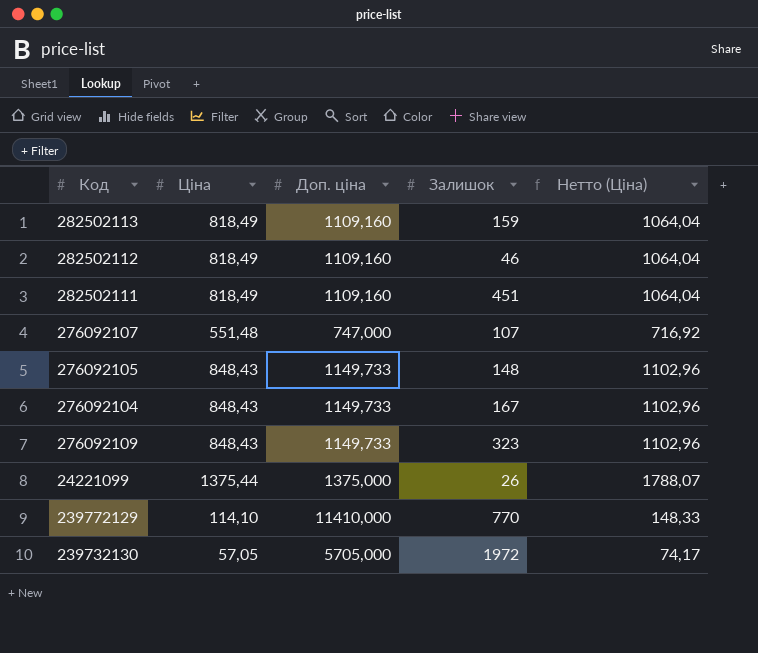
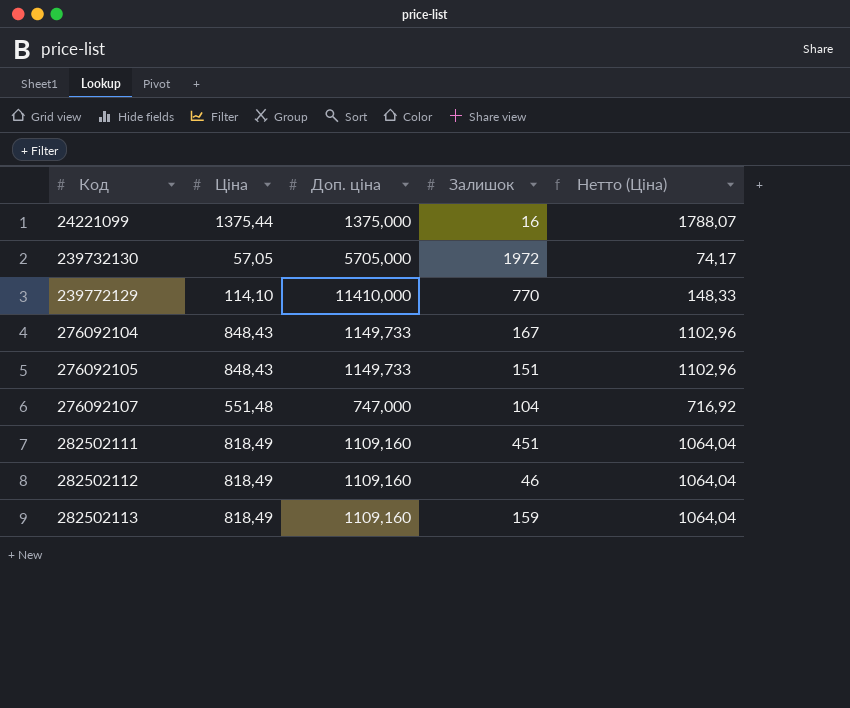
row order: none -> Код ascending
row 276092109: 848,43 | 1149,733 | 323 | 1102,96 -> none
24221099 | Залишок: 26 -> 16
276092105 | Залишок: 148 -> 151
276092107 | Залишок: 107 -> 104

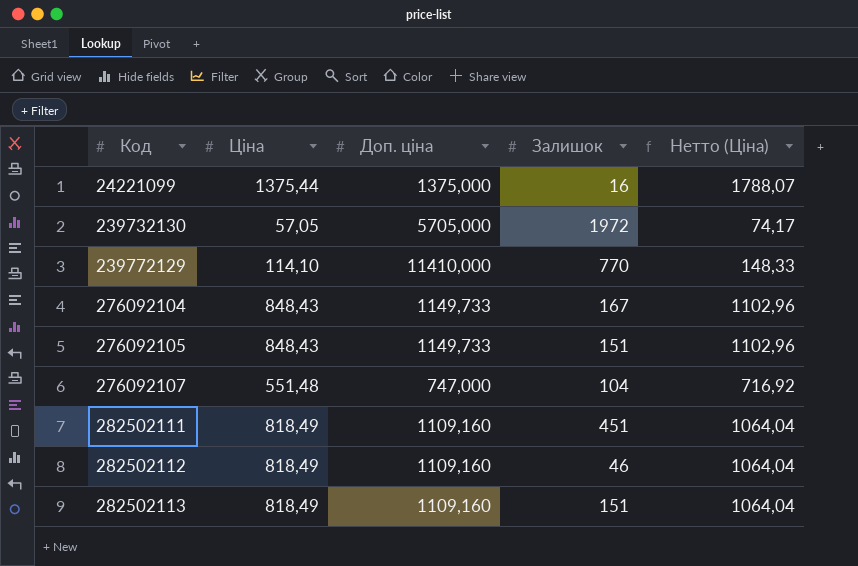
282502113 | Залишок: 159 -> 151

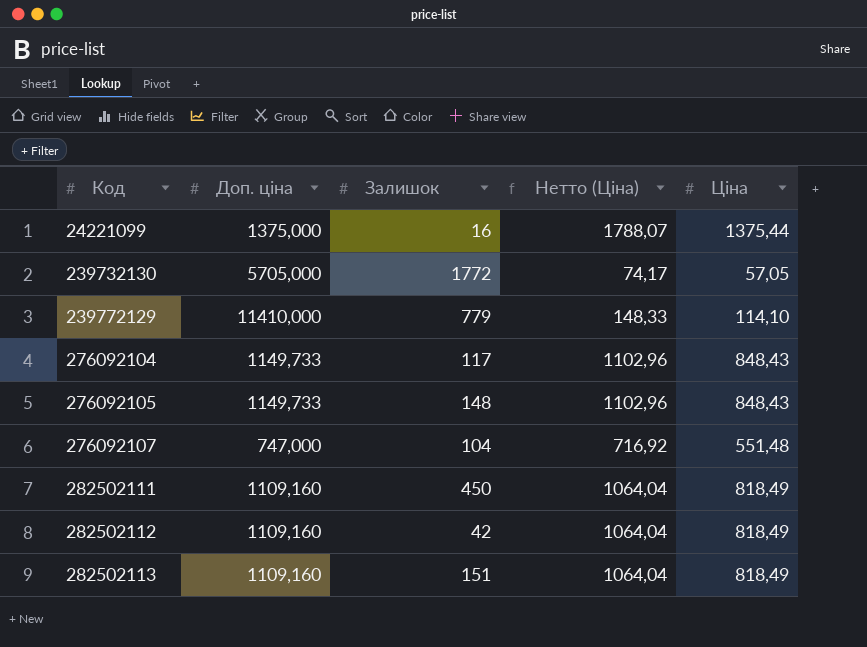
column Ціна | position: 2 -> 5
239732130 | Залишок: 1972 -> 1772
239772129 | Залишок: 770 -> 779
276092104 | Залишок: 167 -> 117
276092105 | Залишок: 151 -> 148
282502111 | Залишок: 451 -> 450
282502112 | Залишок: 46 -> 42

